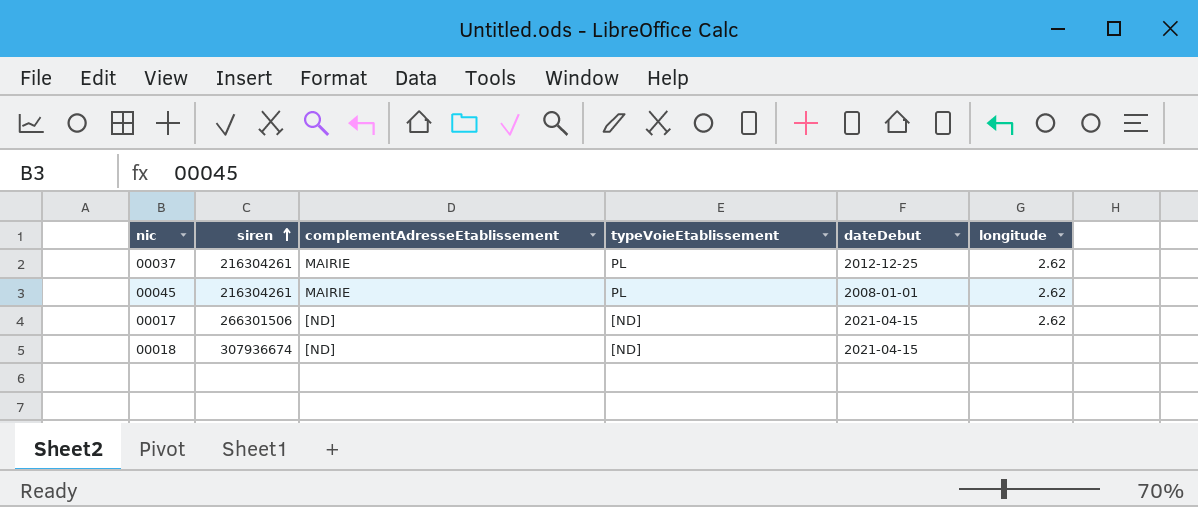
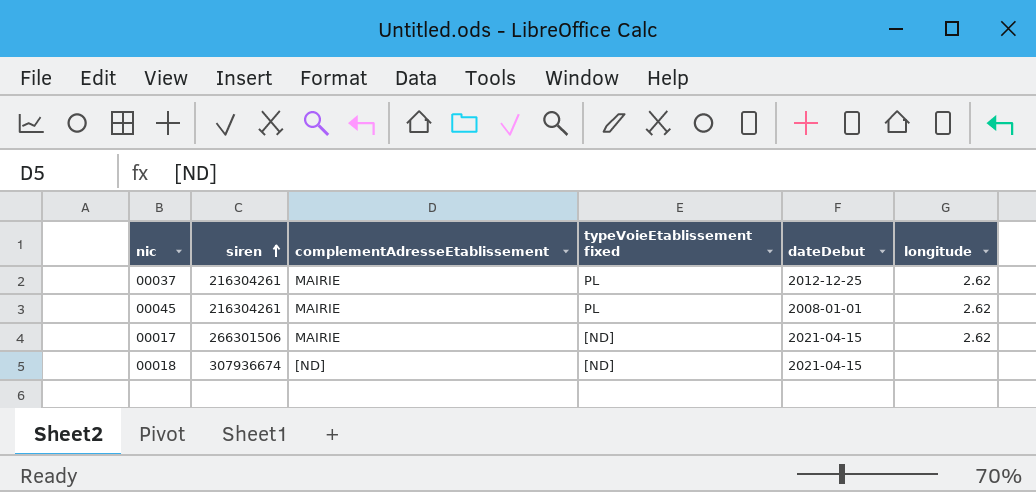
column name: typeVoieEtablissement -> typeVoieEtablissement fixed
00017 | complementAdresseEtablissement: [ND] -> MAIRIE

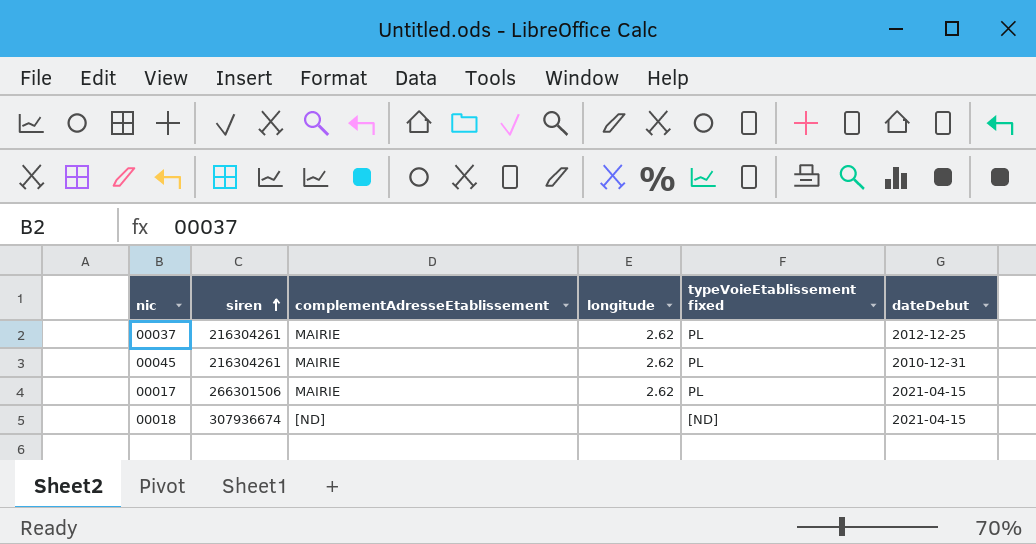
column longitude | position: 6 -> 4
00045 | dateDebut: 2008-01-01 -> 2010-12-31
00017 | typeVoieEtablissement fixed: [ND] -> PL

